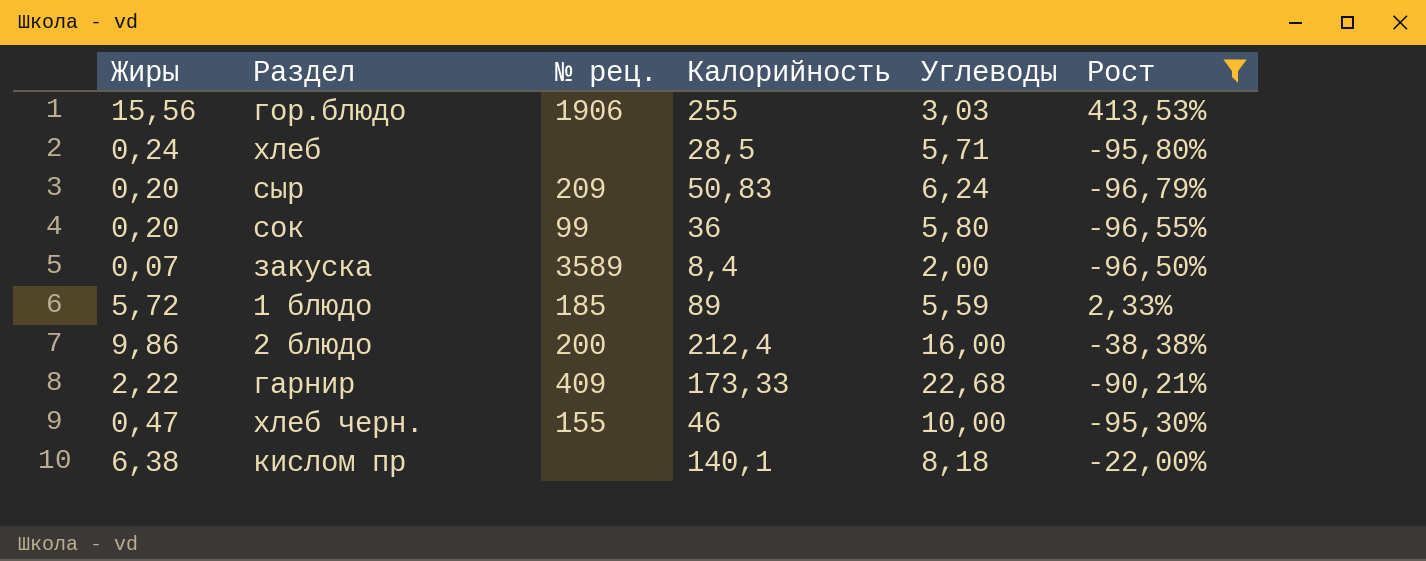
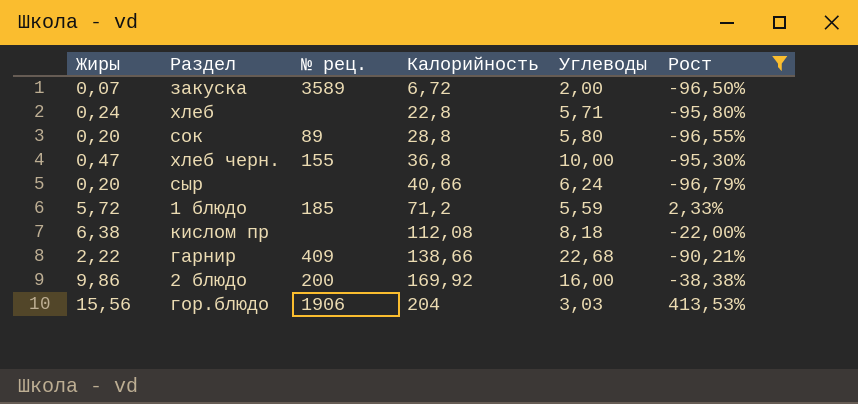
row order: none -> Калорийность ascending
закуска | Калорийность: 8,4 -> 6,72
хлеб | Калорийность: 28,5 -> 22,8
сок | № рец.: 99 -> 89
сок | Калорийность: 36 -> 28,8
хлеб черн. | Калорийность: 46 -> 36,8
сыр | № рец.: 209 -> none
сыр | Калорийность: 50,83 -> 40,66
1 блюдо | Калорийность: 89 -> 71,2
кислом пр | Калорийность: 140,1 -> 112,08
гарнир | Калорийность: 173,33 -> 138,66
2 блюдо | Калорийность: 212,4 -> 169,92
гор.блюдо | Калорийность: 255 -> 204

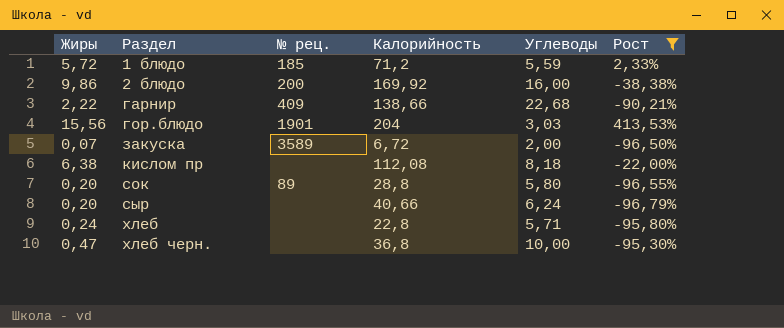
row order: Калорийность ascending -> Раздел ascending
гор.блюдо | № рец.: 1906 -> 1901
хлеб черн. | № рец.: 155 -> none

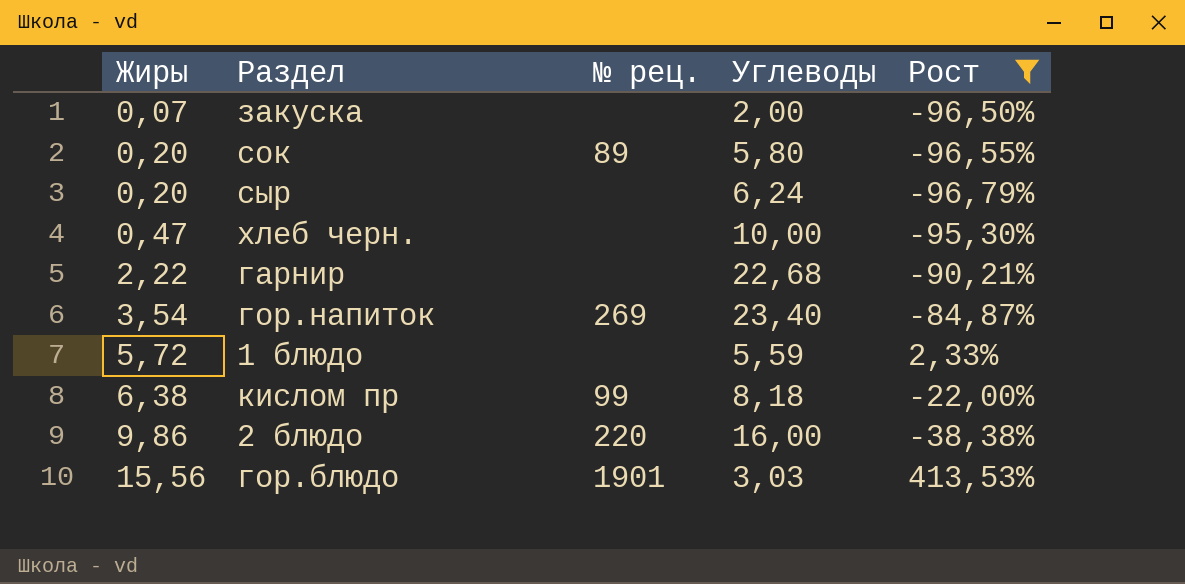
row order: Раздел ascending -> Жиры ascending
column Калорийность | position: 4 -> none
row хлеб: 0,24 | none | 22,8 | 5,71 | -95,80% -> none
закуска | № рец.: 3589 -> none
гарнир | № рец.: 409 -> none
row гор.напиток: none -> 3,54 | 269 | 23,40 | -84,87%
1 блюдо | № рец.: 185 -> none
кислом пр | № рец.: none -> 99
2 блюдо | № рец.: 200 -> 220

